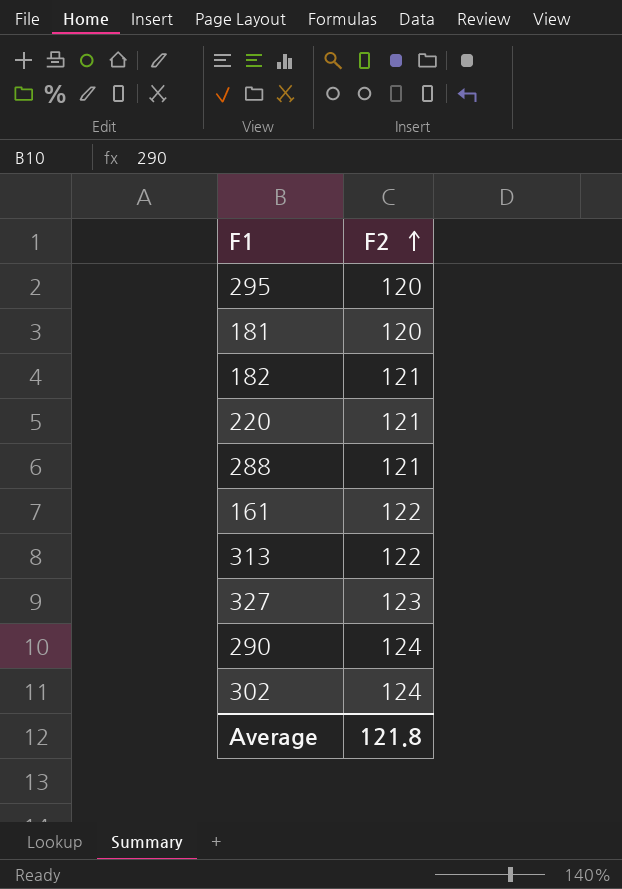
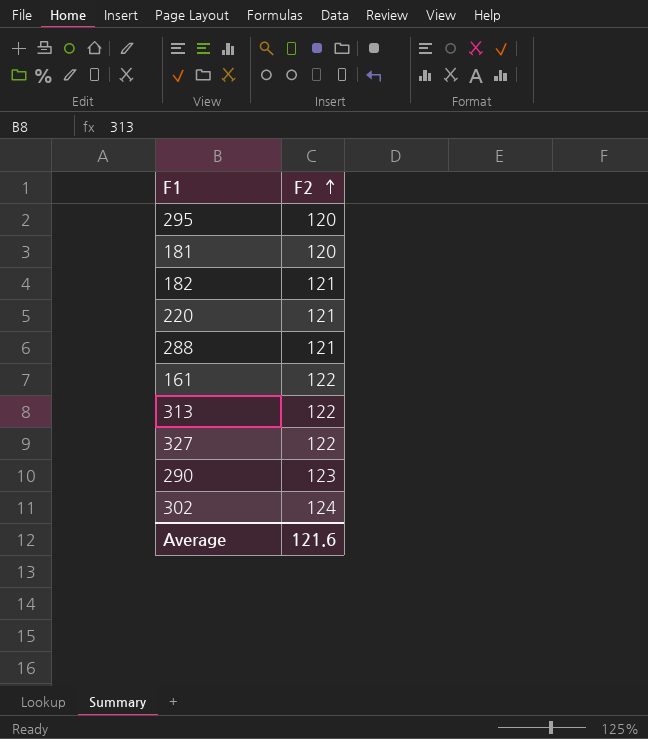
327 | F2: 123 -> 122
290 | F2: 124 -> 123
Average | F2: 121.8 -> 121.6

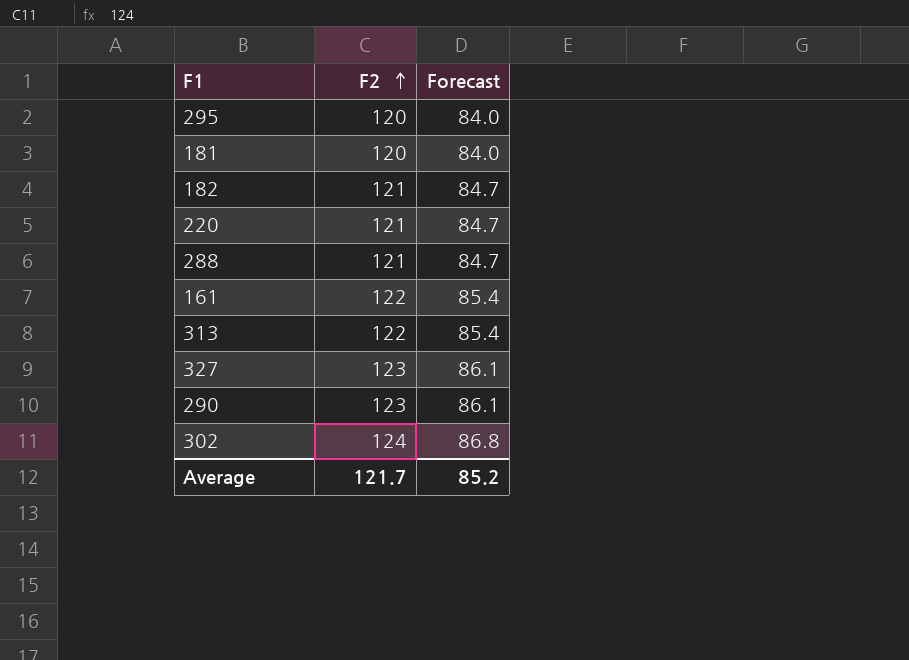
column Forecast | formula: none -> [F2] * 0.7
327 | F2: 122 -> 123
Average | F2: 121.6 -> 121.7

